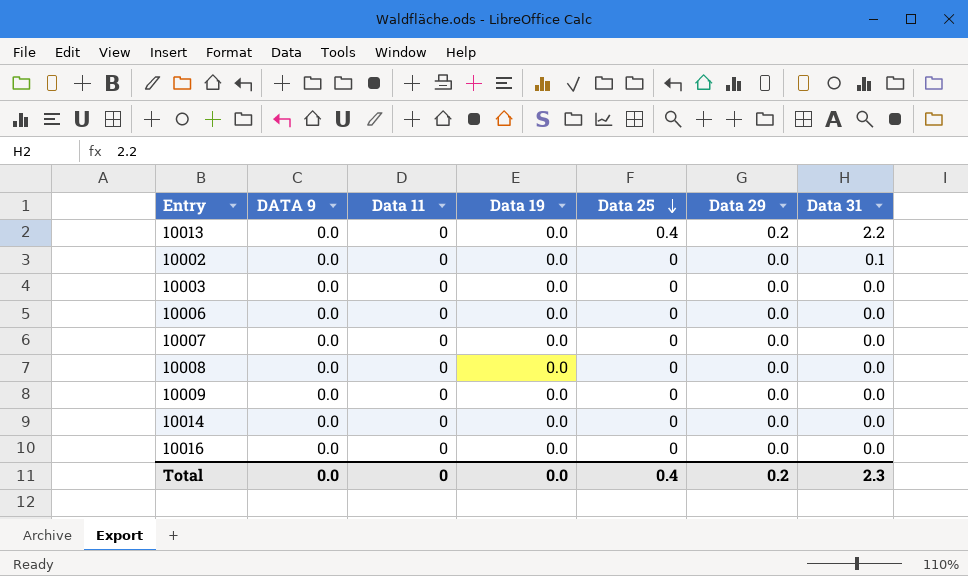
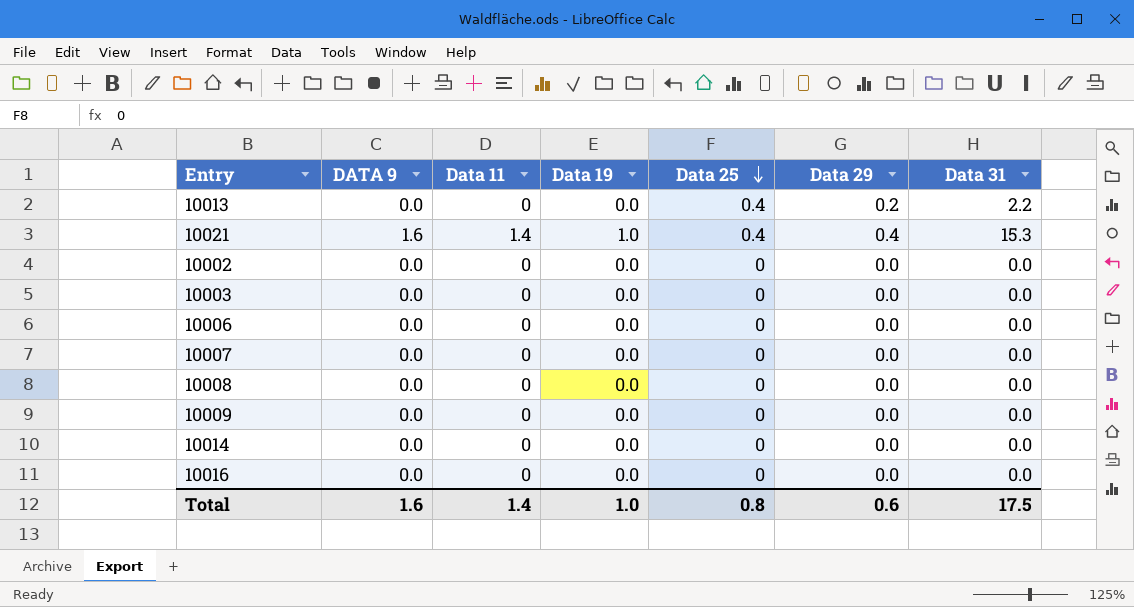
row 10021: none -> 1.6 | 1.4 | 1.0 | 0.4 | 0.4 | 15.3
10002 | Data 31: 0.1 -> 0.0
Total | DATA 9: 0.0 -> 1.6
Total | Data 11: 0 -> 1.4
Total | Data 19: 0.0 -> 1.0
Total | Data 25: 0.4 -> 0.8
Total | Data 29: 0.2 -> 0.6
Total | Data 31: 2.3 -> 17.5

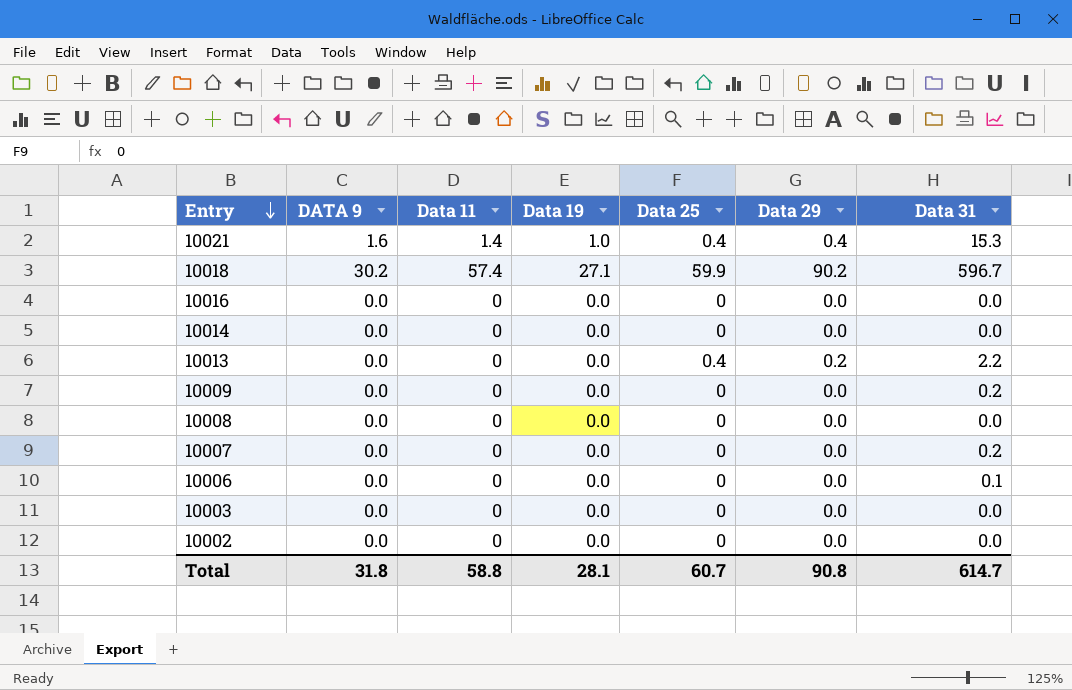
row order: Data 25 descending -> Entry descending
row 10018: none -> 30.2 | 57.4 | 27.1 | 59.9 | 90.2 | 596.7
10009 | Data 31: 0.0 -> 0.2
10007 | Data 31: 0.0 -> 0.2
10006 | Data 31: 0.0 -> 0.1
Total | DATA 9: 1.6 -> 31.8
Total | Data 11: 1.4 -> 58.8
Total | Data 19: 1.0 -> 28.1
Total | Data 25: 0.8 -> 60.7
Total | Data 29: 0.6 -> 90.8
Total | Data 31: 17.5 -> 614.7

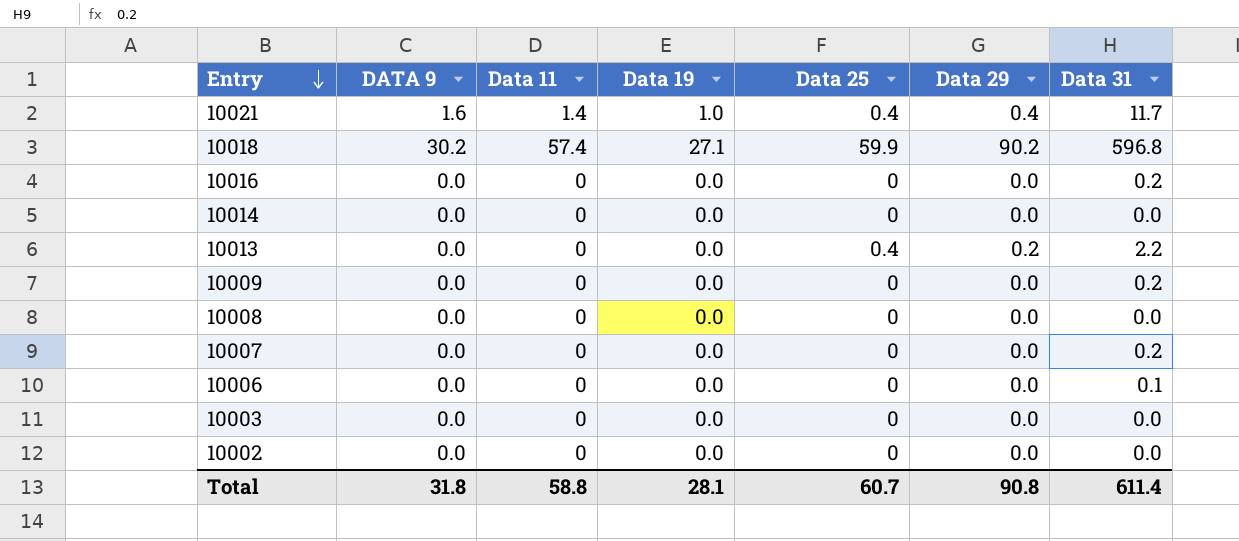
10021 | Data 31: 15.3 -> 11.7
10018 | Data 31: 596.7 -> 596.8
10016 | Data 31: 0.0 -> 0.2
Total | Data 31: 614.7 -> 611.4

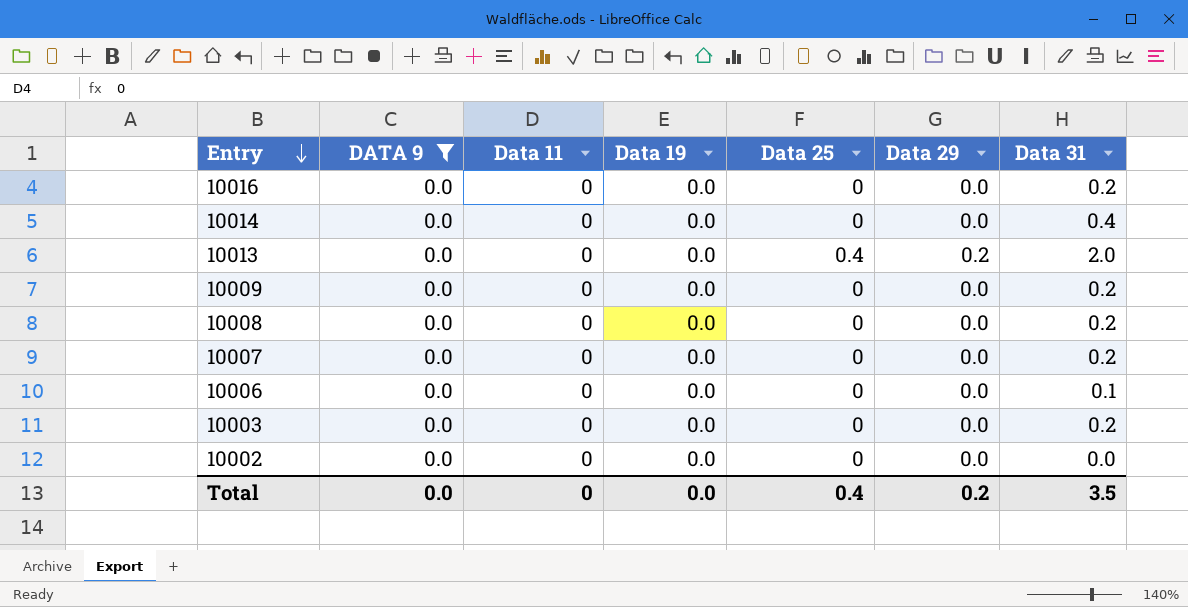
filter: none -> DATA 9 = 0.0
10014 | Data 31: 0.0 -> 0.4
10013 | Data 31: 2.2 -> 2.0
10008 | Data 31: 0.0 -> 0.2
10003 | Data 31: 0.0 -> 0.2
Total | DATA 9: 31.8 -> 0.0
Total | Data 11: 58.8 -> 0
Total | Data 19: 28.1 -> 0.0
Total | Data 25: 60.7 -> 0.4
Total | Data 29: 90.8 -> 0.2
Total | Data 31: 611.4 -> 3.5

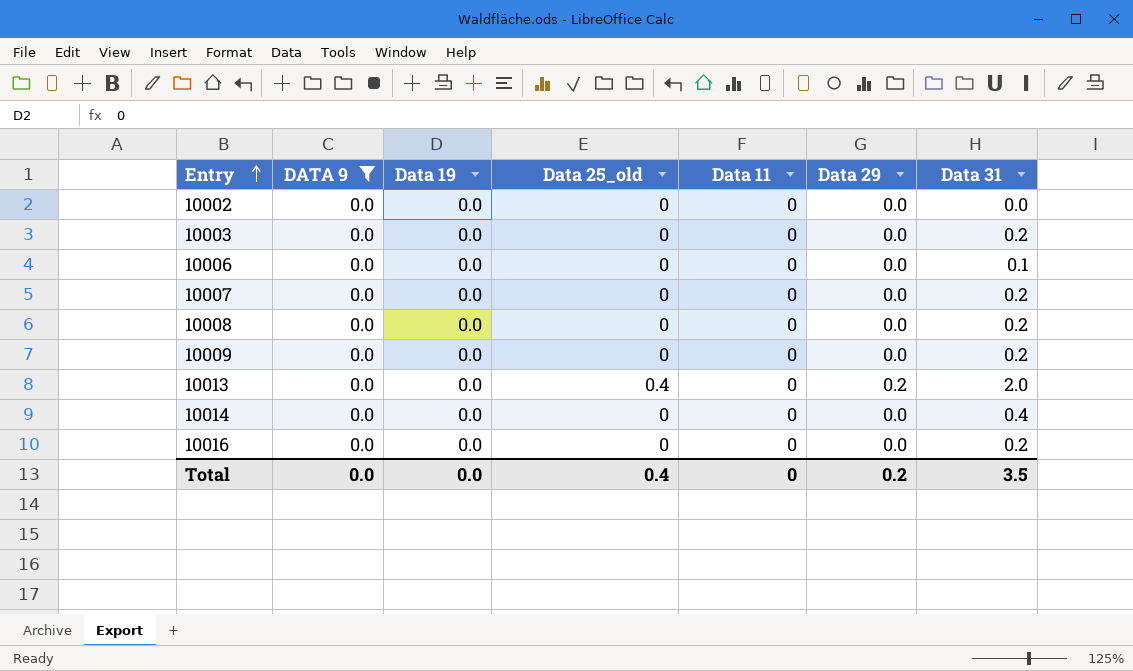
row order: Entry descending -> Entry ascending
column name: Data 25 -> Data 25_old
column Data 11 | position: 3 -> 5

